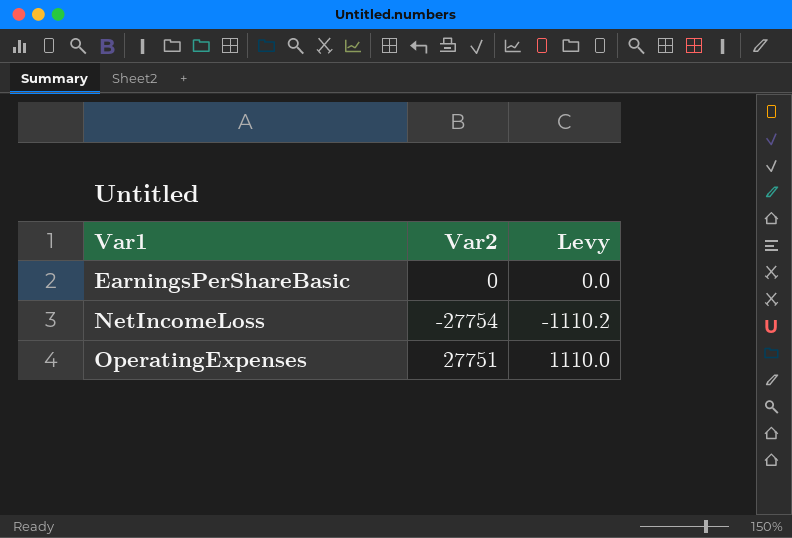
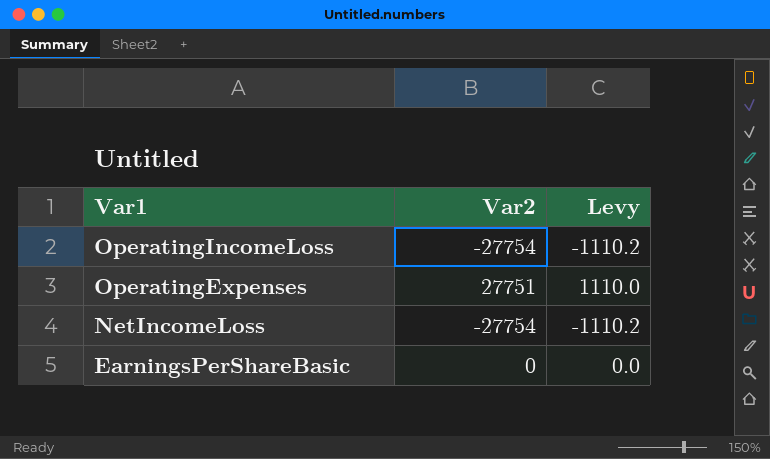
row order: Var1 ascending -> Var1 descending
row OperatingIncomeLoss: none -> -27754 | -1110.2

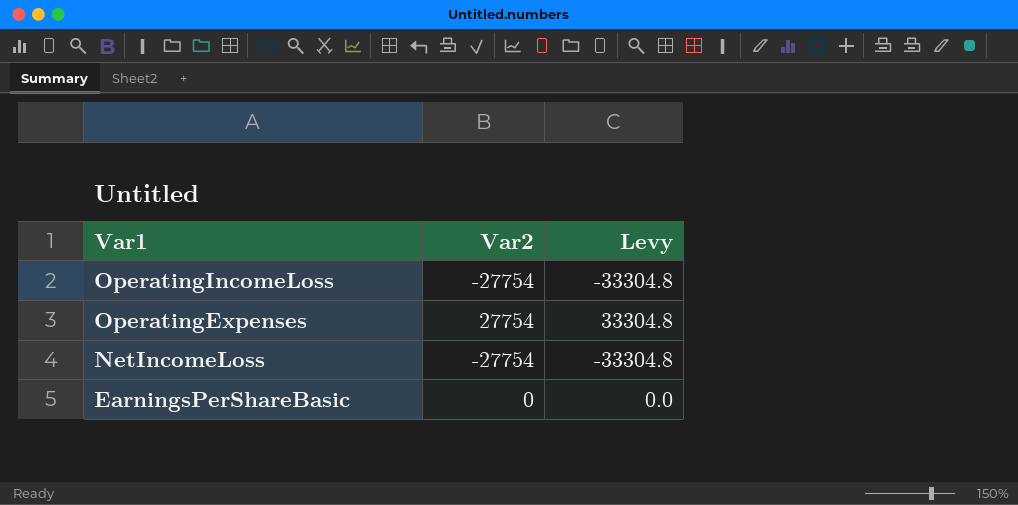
column Levy | formula: [Var2] * 0.04 -> [Var2] * 1.2
OperatingExpenses | Var2: 27751 -> 27754

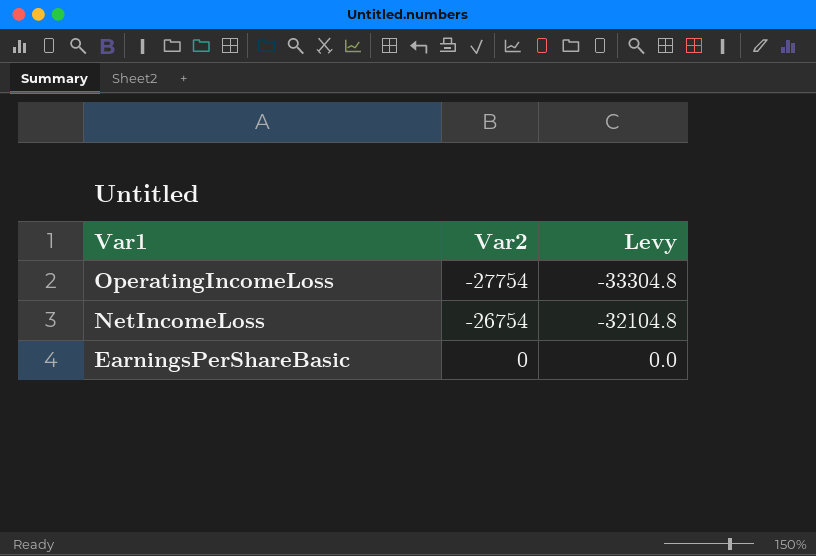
row OperatingExpenses: 27754 | 33304.8 -> none
NetIncomeLoss | Var2: -27754 -> -26754
NetIncomeLoss | Levy: -33304.8 -> -32104.8

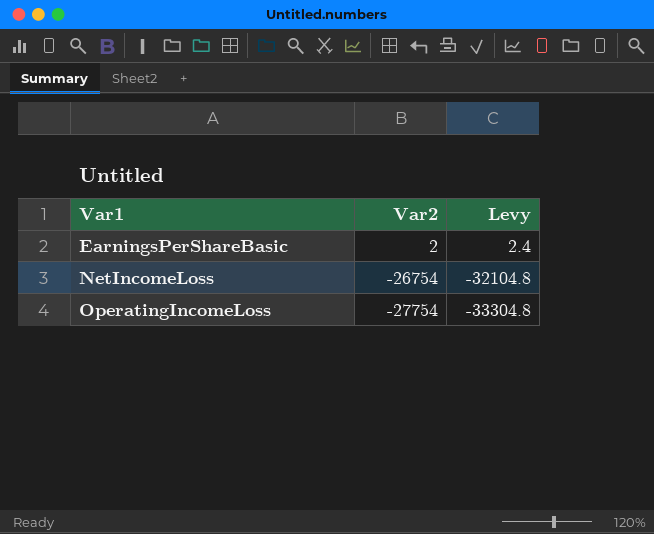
row order: Var1 descending -> Var1 ascending
EarningsPerShareBasic | Var2: 0 -> 2
EarningsPerShareBasic | Levy: 0.0 -> 2.4

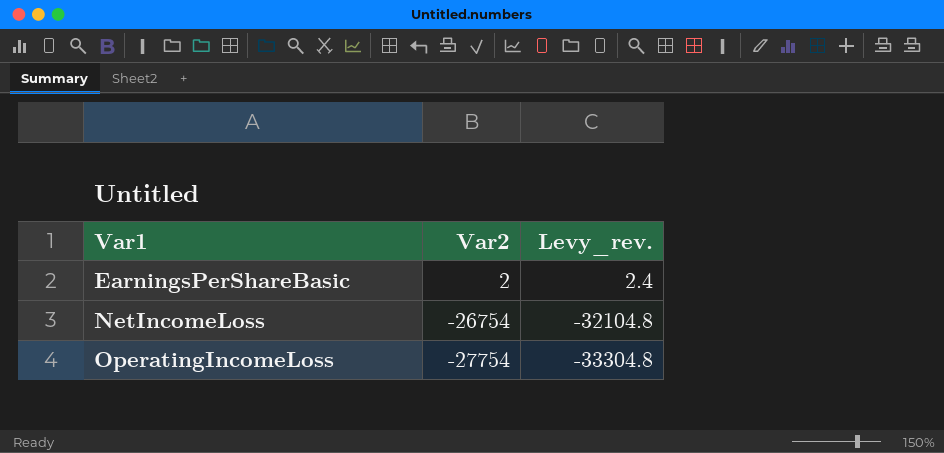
column name: Levy -> Levy_rev.

